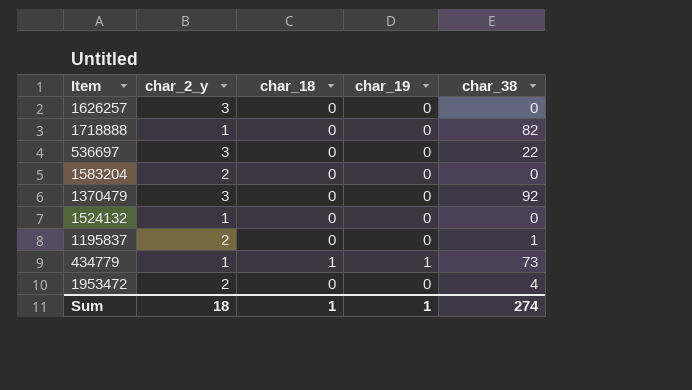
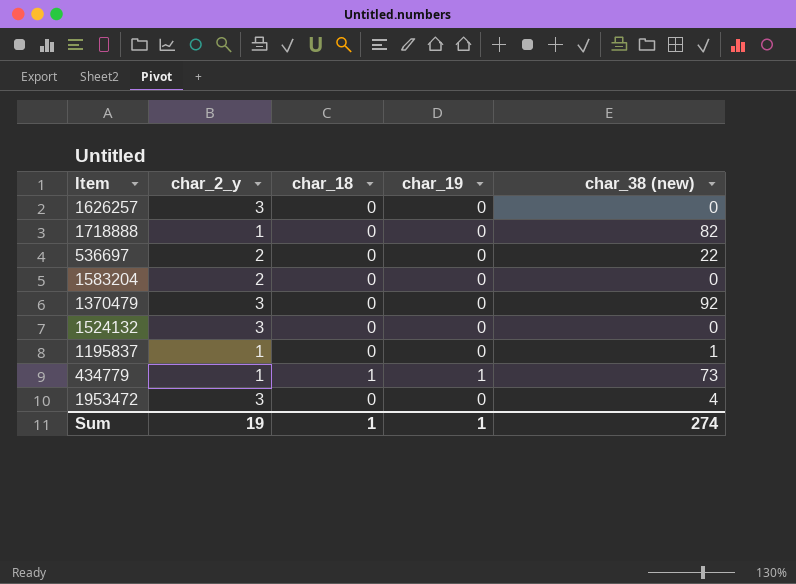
column name: char_38 -> char_38 (new)
536697 | char_2_y: 3 -> 2
1524132 | char_2_y: 1 -> 3
1195837 | char_2_y: 2 -> 1
1953472 | char_2_y: 2 -> 3
Sum | char_2_y: 18 -> 19

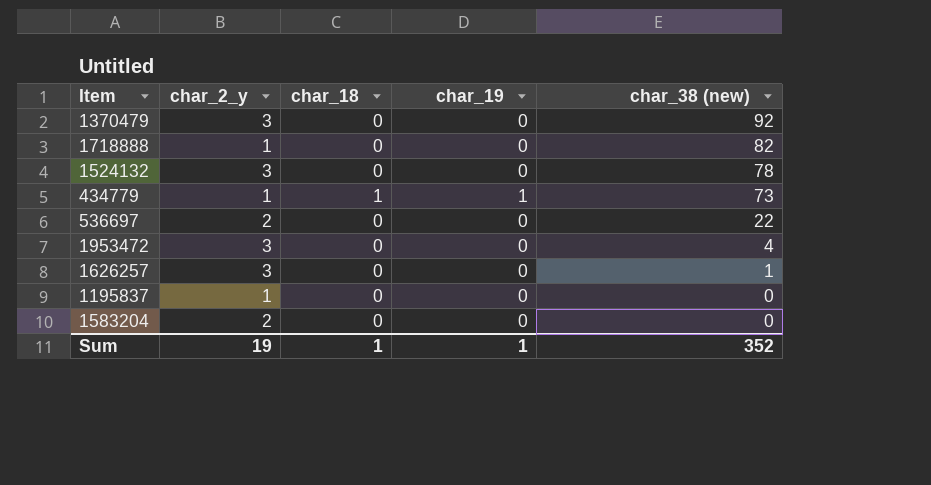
row order: none -> char_38 (new) descending
1524132 | char_38 (new): 0 -> 78
1626257 | char_38 (new): 0 -> 1
1195837 | char_38 (new): 1 -> 0
Sum | char_38 (new): 274 -> 352

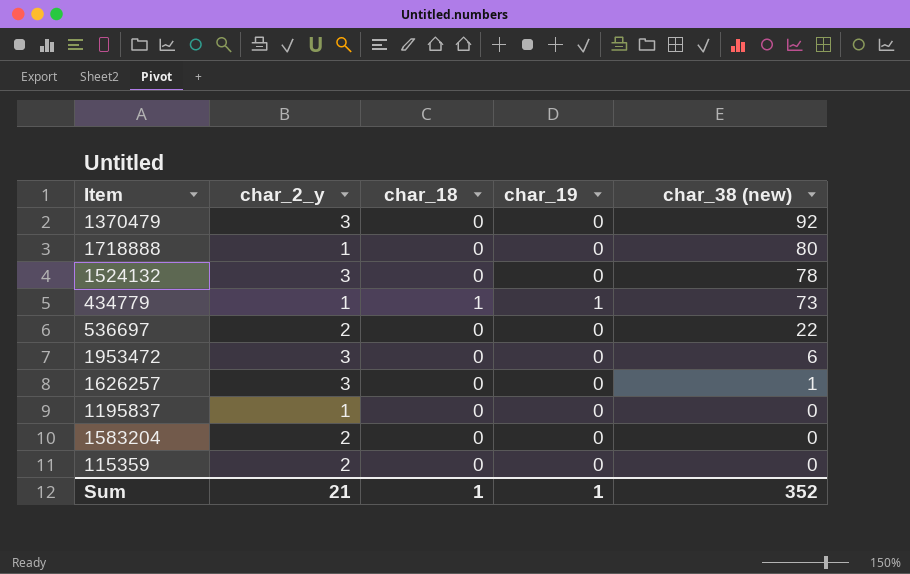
1718888 | char_38 (new): 82 -> 80
1953472 | char_38 (new): 4 -> 6
row 115359: none -> 2 | 0 | 0 | 0
Sum | char_2_y: 19 -> 21

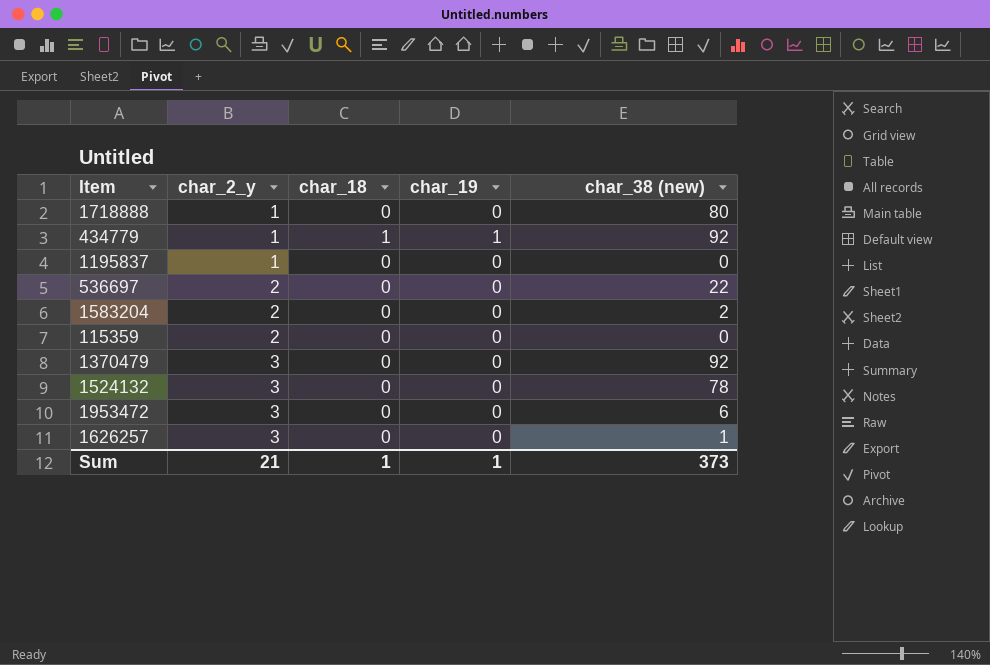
row order: char_38 (new) descending -> char_2_y ascending
434779 | char_38 (new): 73 -> 92
1583204 | char_38 (new): 0 -> 2
Sum | char_38 (new): 352 -> 373

